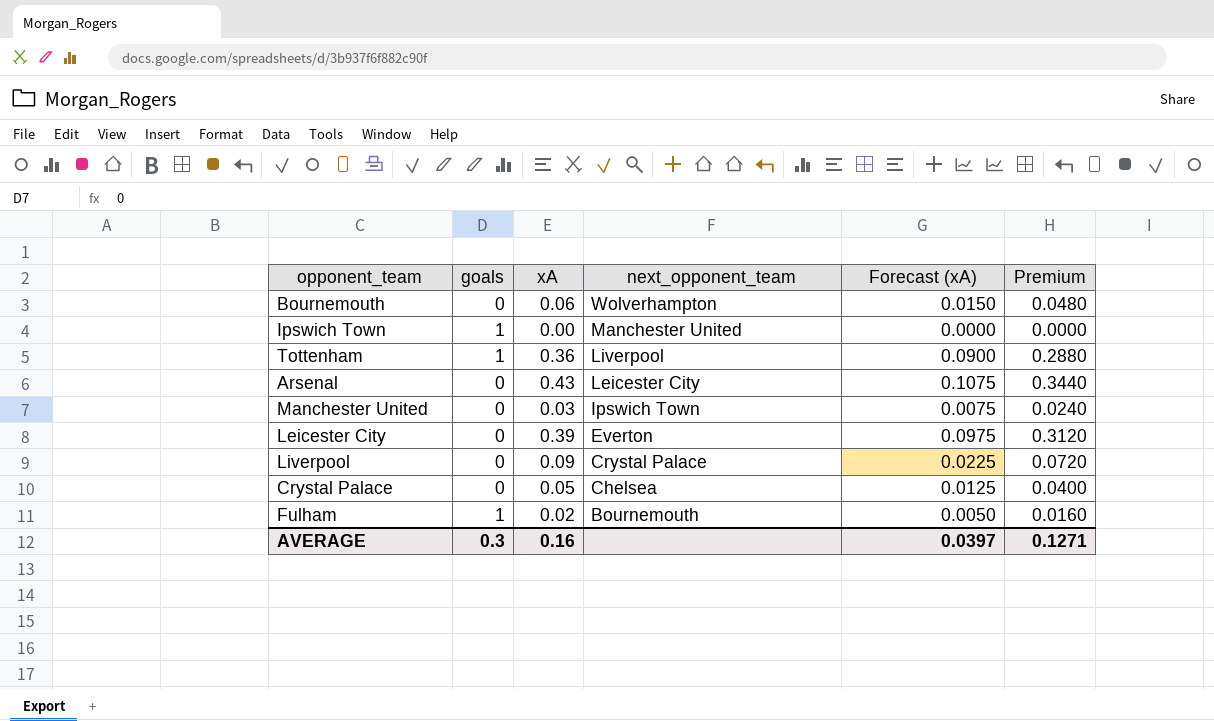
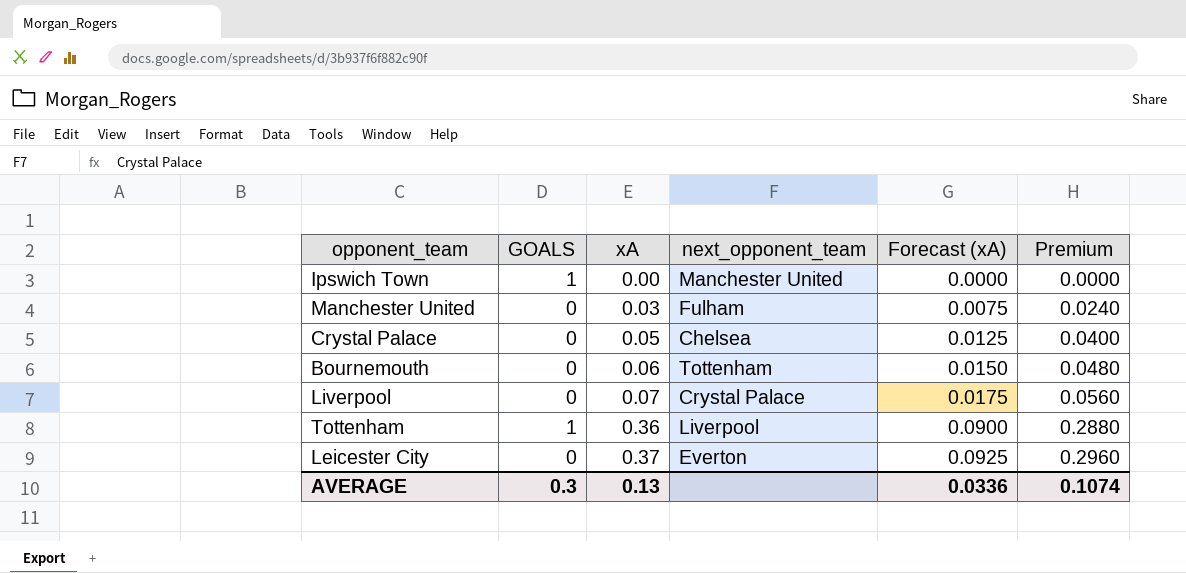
row order: next_opponent_team descending -> xA ascending
column name: goals -> GOALS
row Arsenal: 0 | 0.43 | Leicester City | 0.1075 | 0.3440 -> none
row Fulham: 1 | 0.02 | Bournemouth | 0.0050 | 0.0160 -> none
Manchester United | next_opponent_team: Ipswich Town -> Fulham
Bournemouth | next_opponent_team: Wolverhampton -> Tottenham
Liverpool | xA: 0.09 -> 0.07
Liverpool | Forecast (xA): 0.0225 -> 0.0175
Liverpool | Premium: 0.0720 -> 0.0560
Leicester City | xA: 0.39 -> 0.37
Leicester City | Forecast (xA): 0.0975 -> 0.0925
Leicester City | Premium: 0.3120 -> 0.2960
AVERAGE | xA: 0.16 -> 0.13
AVERAGE | Forecast (xA): 0.0397 -> 0.0336
AVERAGE | Premium: 0.1271 -> 0.1074

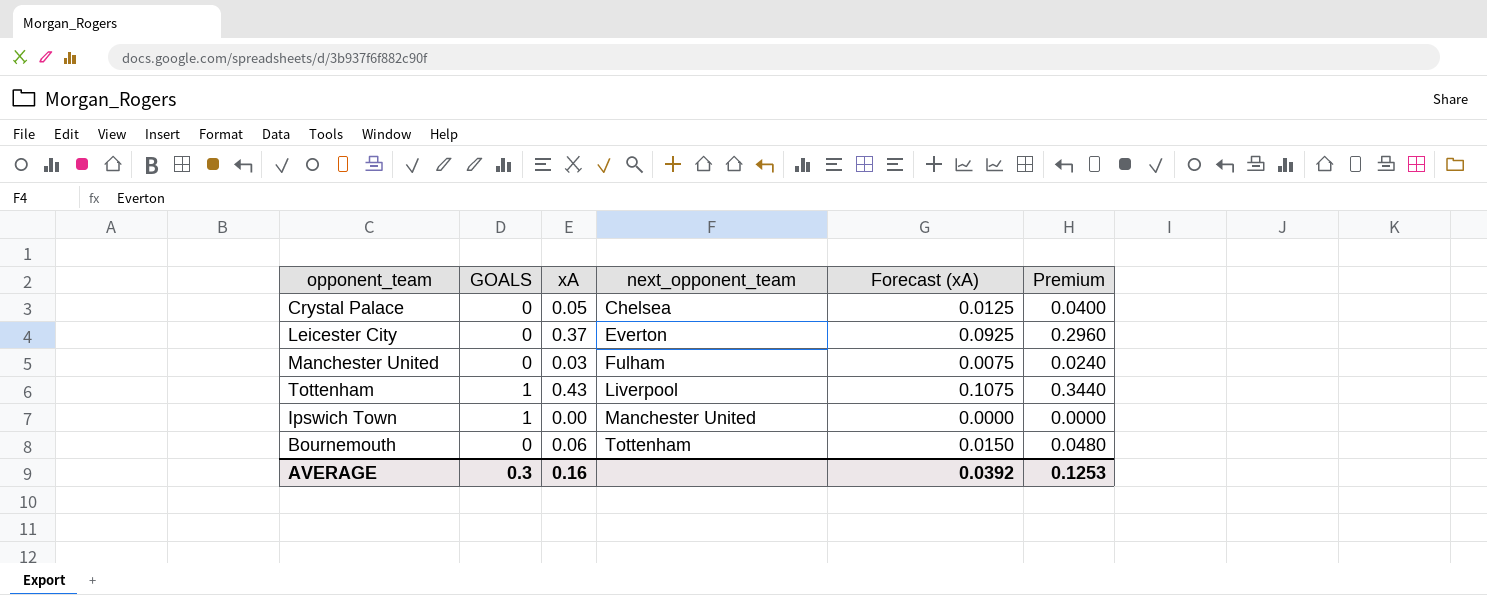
row order: xA ascending -> next_opponent_team ascending
row Liverpool: 0 | 0.07 | Crystal Palace | 0.0175 | 0.0560 -> none
Tottenham | xA: 0.36 -> 0.43
Tottenham | Forecast (xA): 0.0900 -> 0.1075
Tottenham | Premium: 0.2880 -> 0.3440
AVERAGE | xA: 0.13 -> 0.16
AVERAGE | Forecast (xA): 0.0336 -> 0.0392
AVERAGE | Premium: 0.1074 -> 0.1253

